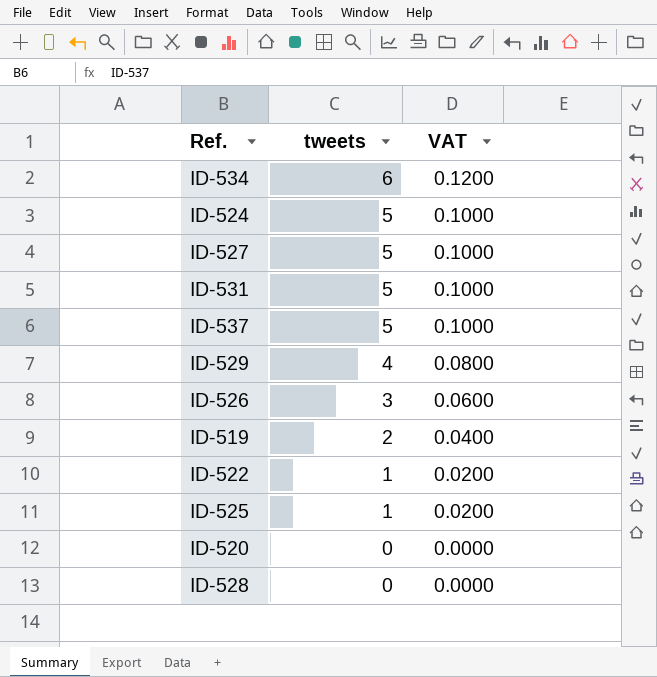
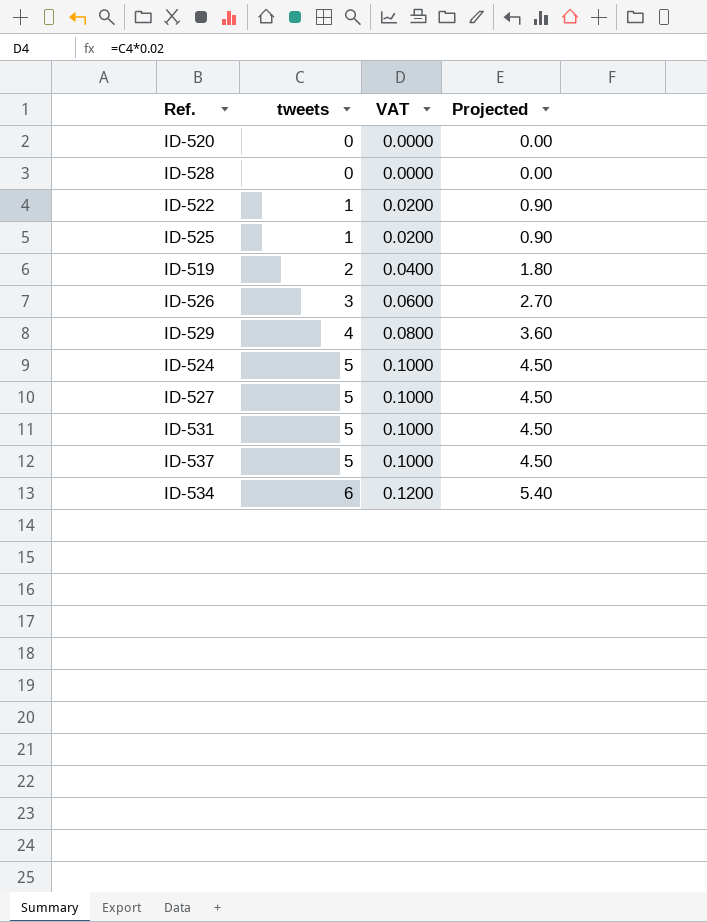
row order: tweets descending -> tweets ascending
column Projected | formula: none -> [tweets] * 0.9

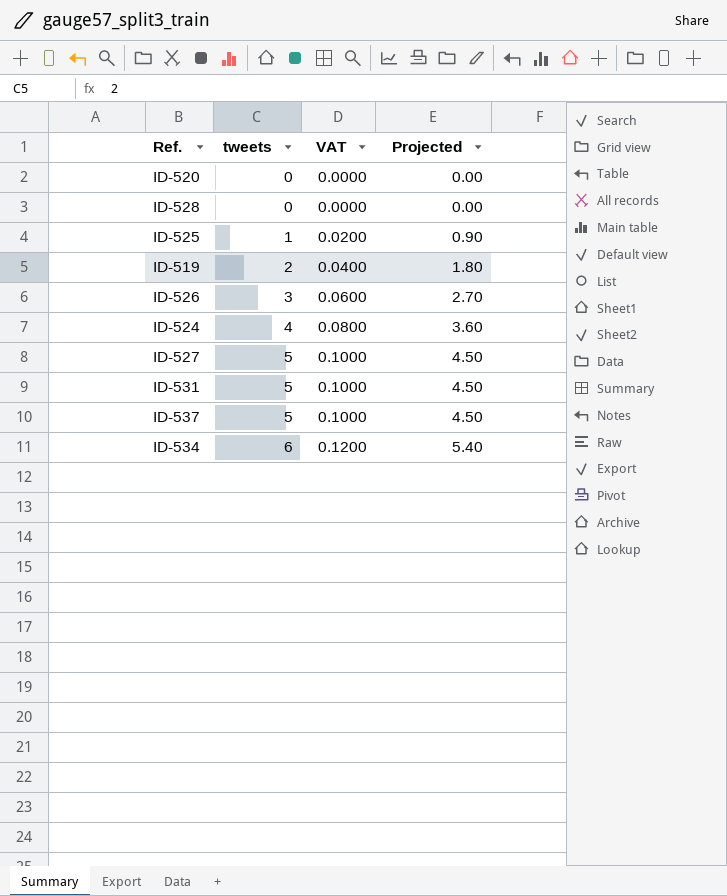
row ID-522: 1 | 0.0200 | 0.90 -> none
row ID-529: 4 | 0.0800 | 3.60 -> none
ID-524 | tweets: 5 -> 4
ID-524 | VAT: 0.1000 -> 0.0800
ID-524 | Projected: 4.50 -> 3.60

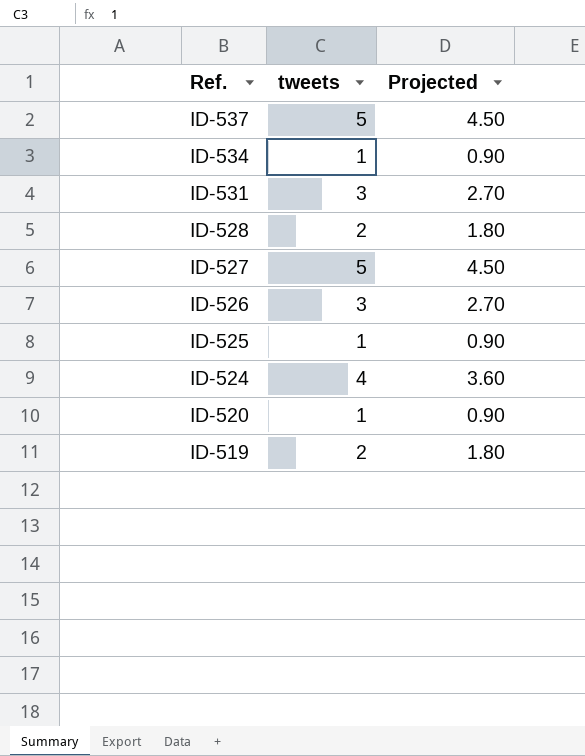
row order: tweets ascending -> Ref. descending
column VAT | formula: [tweets] * 0.02 -> none
ID-534 | tweets: 6 -> 1
ID-534 | Projected: 5.40 -> 0.90
ID-531 | tweets: 5 -> 3
ID-531 | Projected: 4.50 -> 2.70
ID-528 | tweets: 0 -> 2
ID-528 | Projected: 0.00 -> 1.80
ID-520 | tweets: 0 -> 1
ID-520 | Projected: 0.00 -> 0.90

